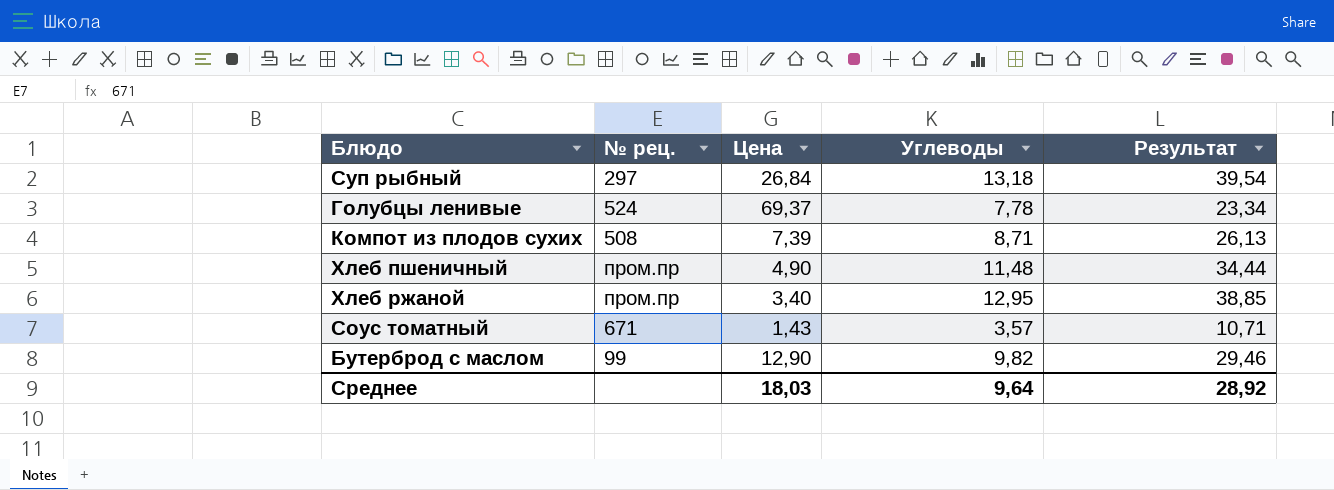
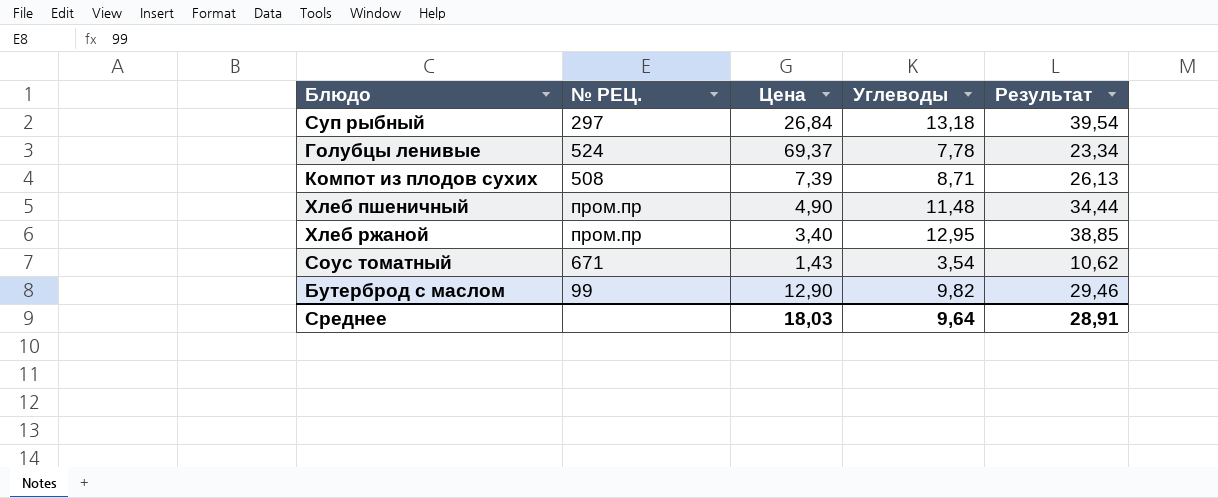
column name: № рец. -> № РЕЦ.
Соус томатный | Углеводы: 3,57 -> 3,54
Соус томатный | Результат: 10,71 -> 10,62
Среднее | Результат: 28,92 -> 28,91

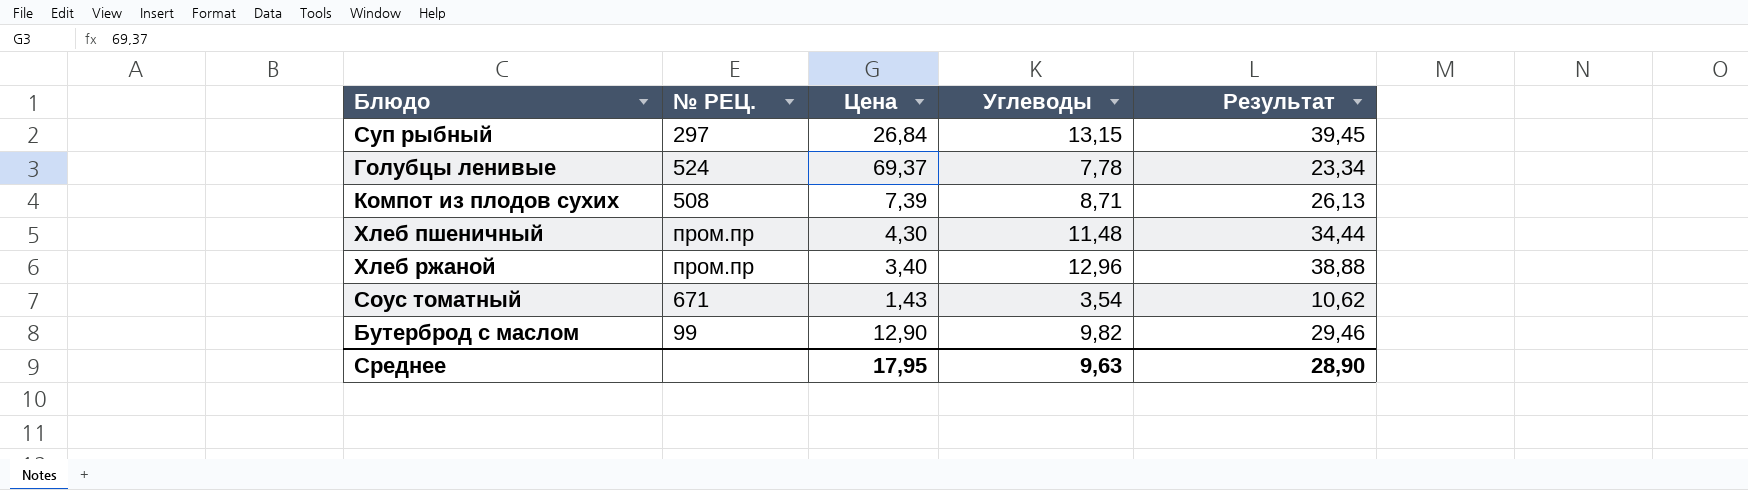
Суп рыбный | Углеводы: 13,18 -> 13,15
Суп рыбный | Результат: 39,54 -> 39,45
Хлеб пшеничный | Цена: 4,90 -> 4,30
Хлеб ржаной | Углеводы: 12,95 -> 12,96
Хлеб ржаной | Результат: 38,85 -> 38,88
Среднее | Цена: 18,03 -> 17,95
Среднее | Углеводы: 9,64 -> 9,63
Среднее | Результат: 28,91 -> 28,90

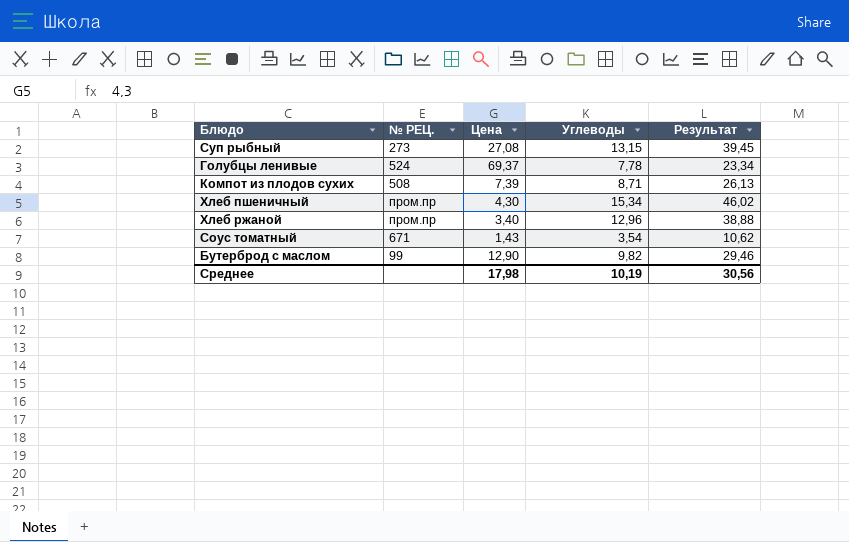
Суп рыбный | № РЕЦ.: 297 -> 273
Суп рыбный | Цена: 26,84 -> 27,08
Хлеб пшеничный | Углеводы: 11,48 -> 15,34
Хлеб пшеничный | Результат: 34,44 -> 46,02
Среднее | Цена: 17,95 -> 17,98
Среднее | Углеводы: 9,63 -> 10,19
Среднее | Результат: 28,90 -> 30,56

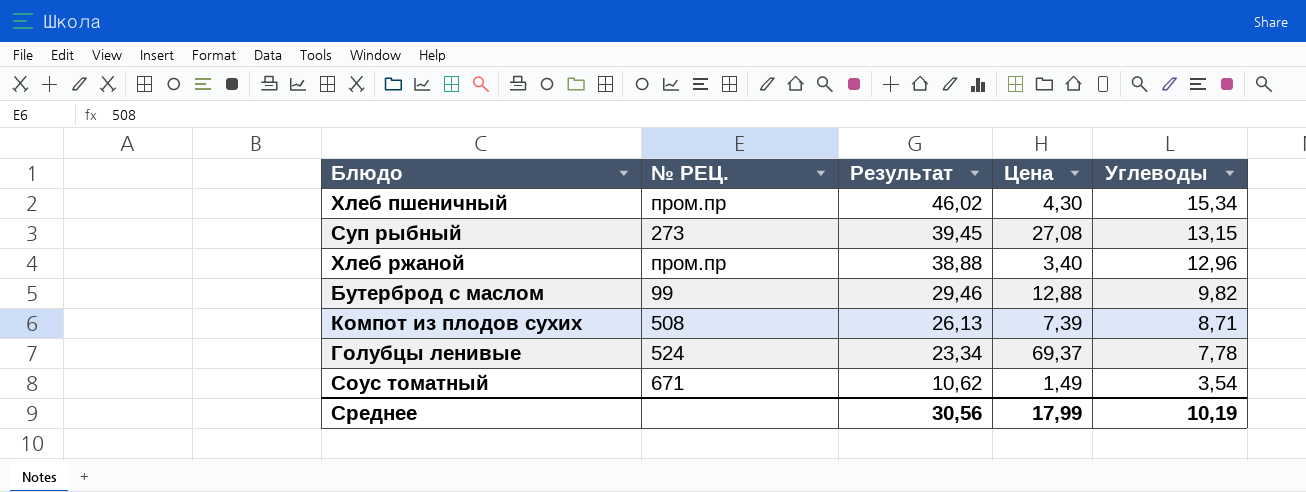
row order: none -> Результат descending
column Результат | position: 5 -> 3
Бутерброд с маслом | Цена: 12,90 -> 12,88
Соус томатный | Цена: 1,43 -> 1,49
Среднее | Цена: 17,98 -> 17,99

